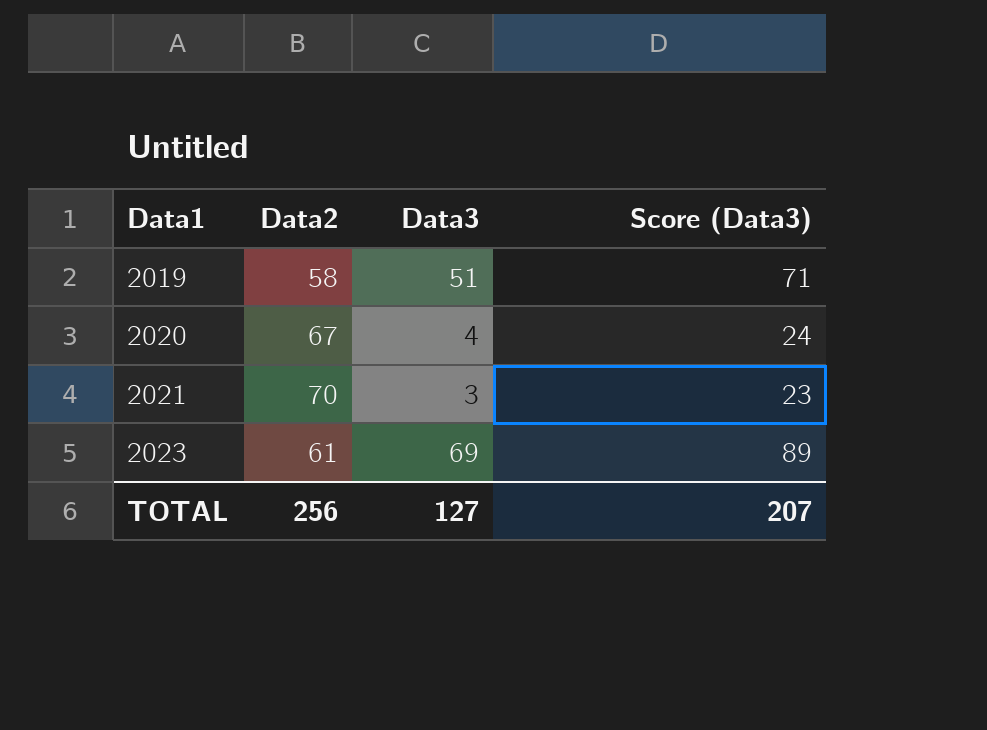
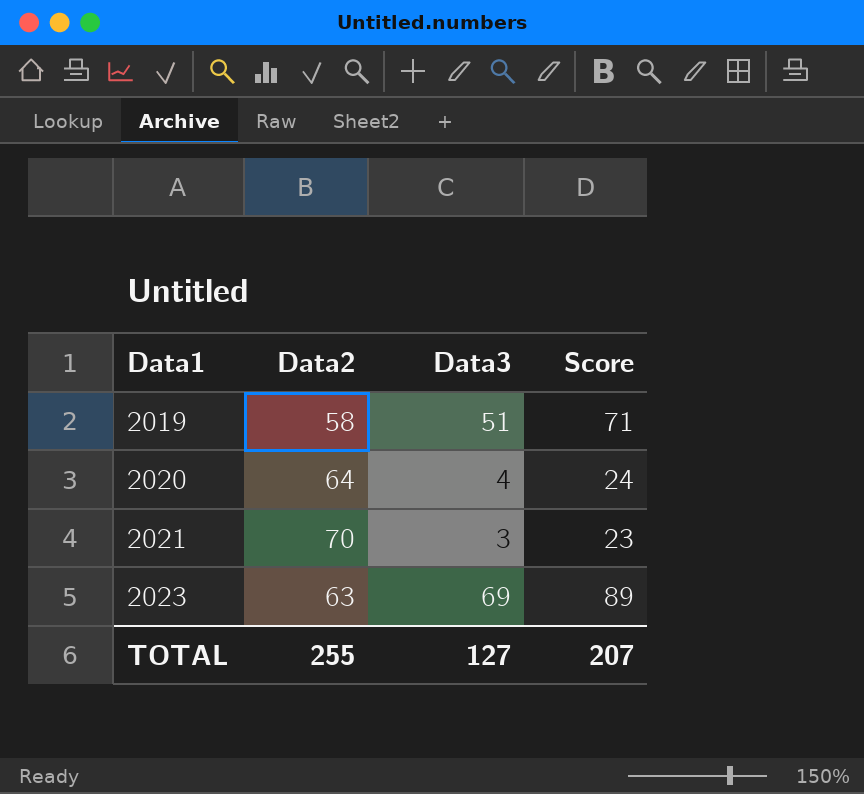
column name: Score (Data3) -> Score
2020 | Data2: 67 -> 64
2023 | Data2: 61 -> 63
TOTAL | Data2: 256 -> 255

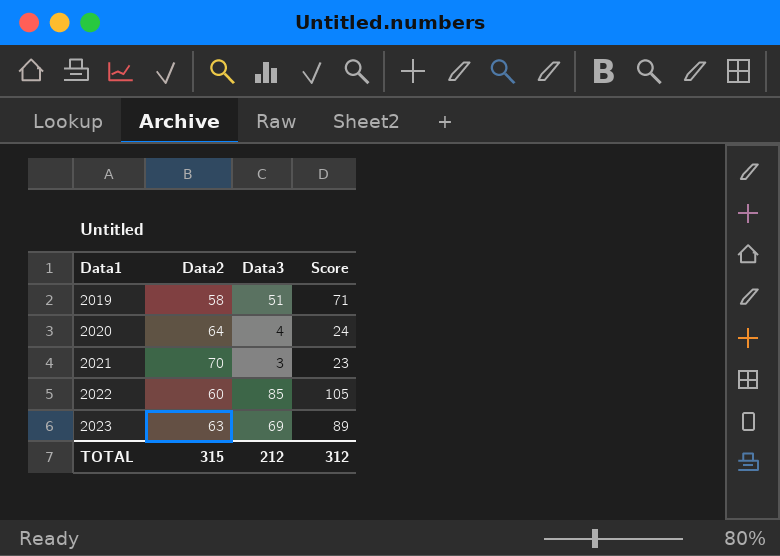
row 2022: none -> 60 | 85 | 105
TOTAL | Data2: 255 -> 315
TOTAL | Data3: 127 -> 212
TOTAL | Score: 207 -> 312

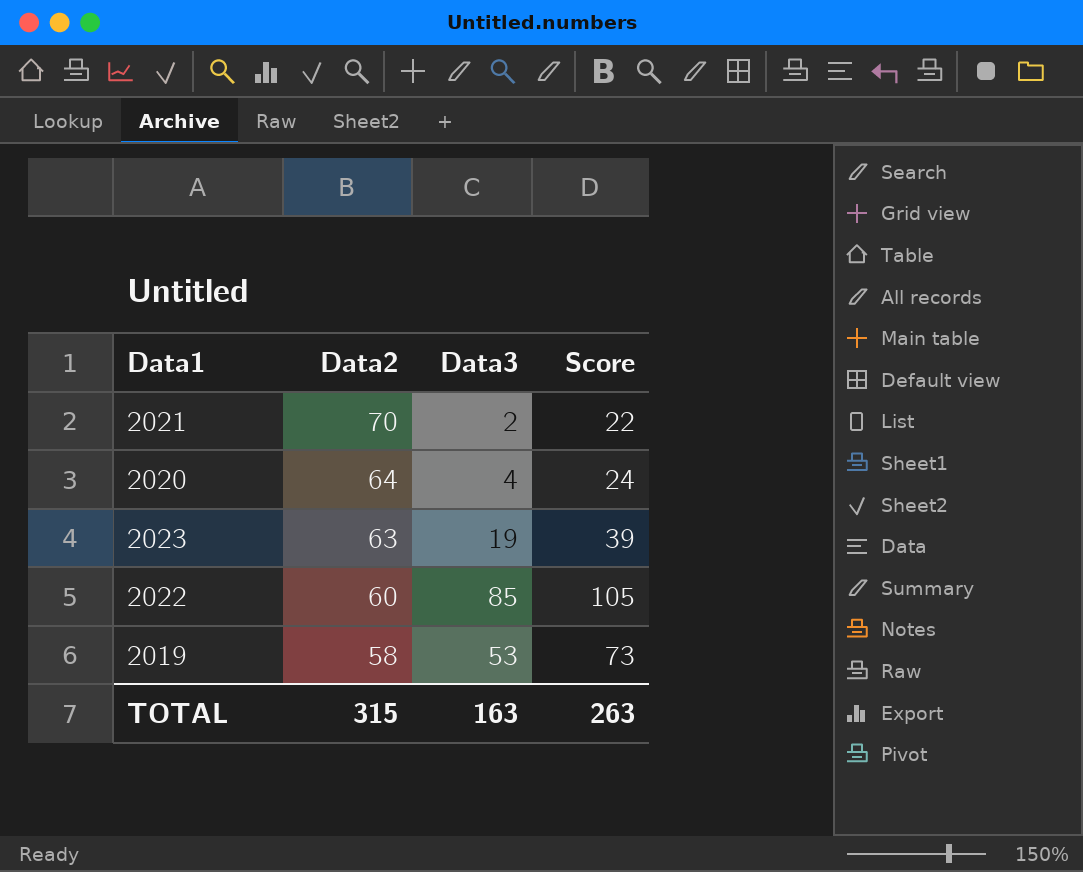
row order: Data1 ascending -> Data2 descending
2021 | Data3: 3 -> 2
2021 | Score: 23 -> 22
2023 | Data3: 69 -> 19
2023 | Score: 89 -> 39
2019 | Data3: 51 -> 53
2019 | Score: 71 -> 73
TOTAL | Data3: 212 -> 163
TOTAL | Score: 312 -> 263

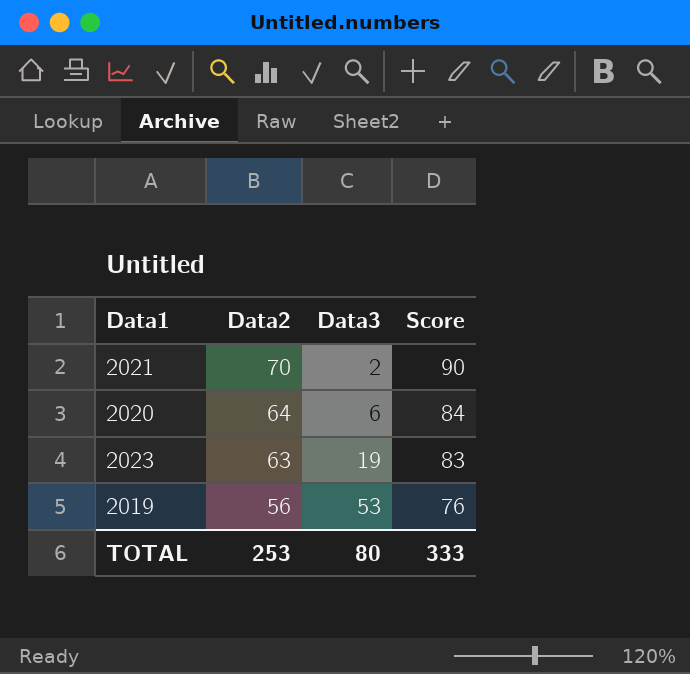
column Score | formula: [Data3] + 20 -> [Data2] + 20
row 2022: 60 | 85 | 105 -> none
2020 | Data3: 4 -> 6
2019 | Data2: 58 -> 56
TOTAL | Data2: 315 -> 253
TOTAL | Data3: 163 -> 80
TOTAL | Score: 263 -> 333

